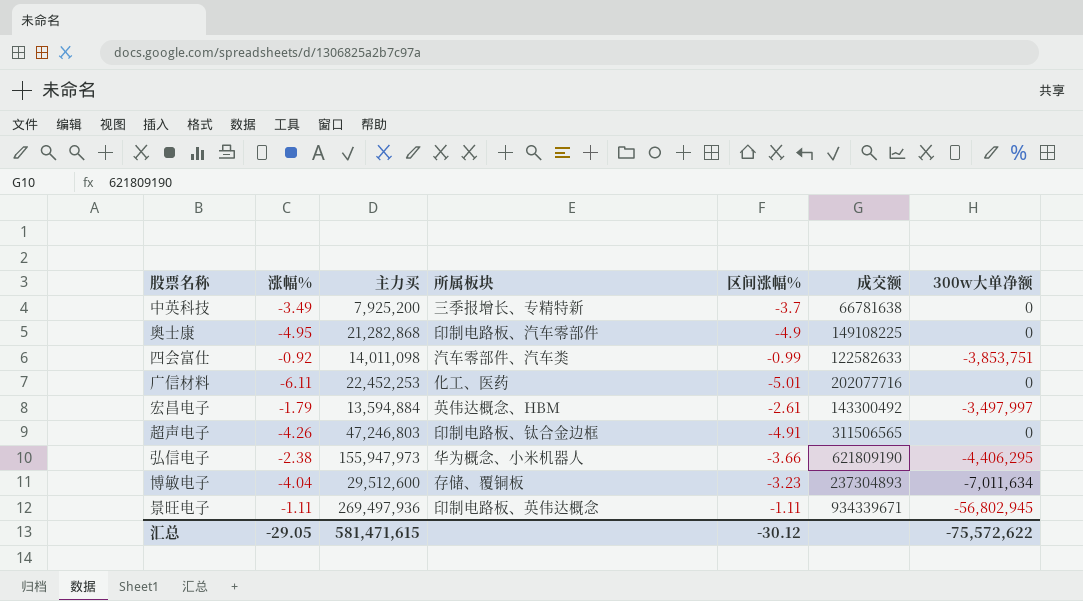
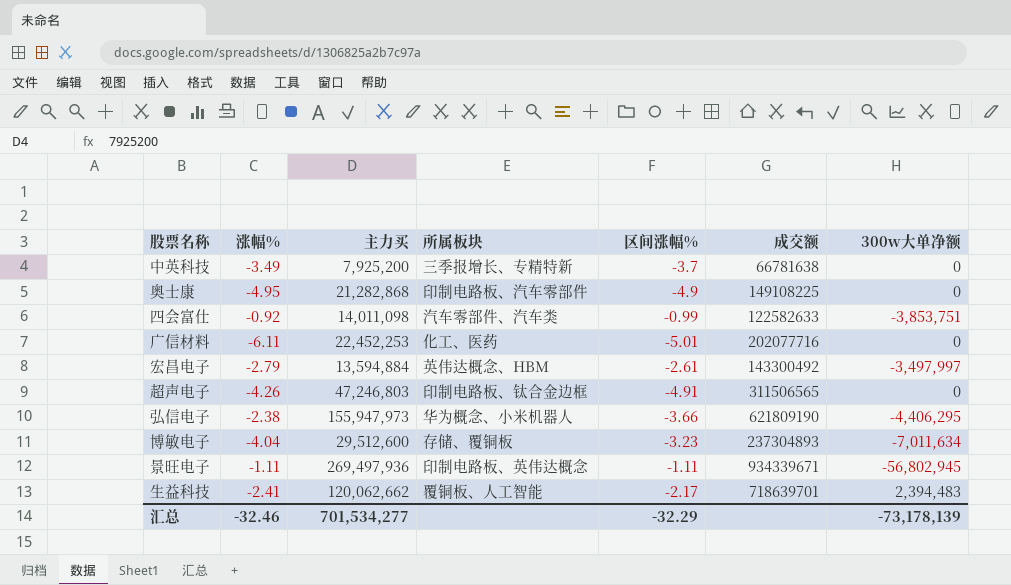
宏昌电子 | 涨幅%: -1.79 -> -2.79
row 生益科技: none -> -2.41 | 120,062,662 | 覆铜板、人工智能 | -2.17 | 718639701 | 2,394,483
汇总 | 涨幅%: -29.05 -> -32.46
汇总 | 主力买: 581,471,615 -> 701,534,277
汇总 | 区间涨幅%: -30.12 -> -32.29
汇总 | 300w大单净额: -75,572,622 -> -73,178,139

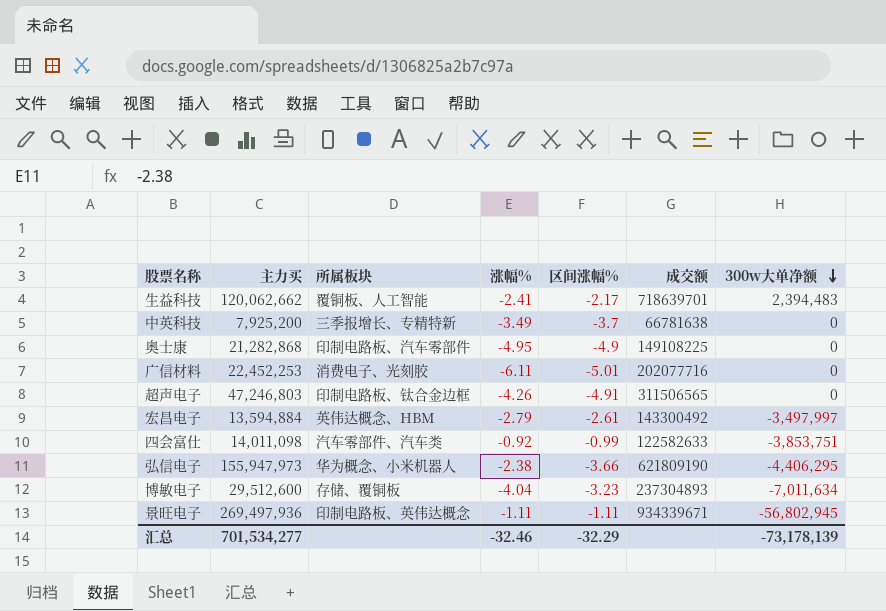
row order: none -> 300w大单净额 descending
column 涨幅% | position: 2 -> 4
广信材料 | 所属板块: 化工、医药 -> 消费电子、光刻胶

